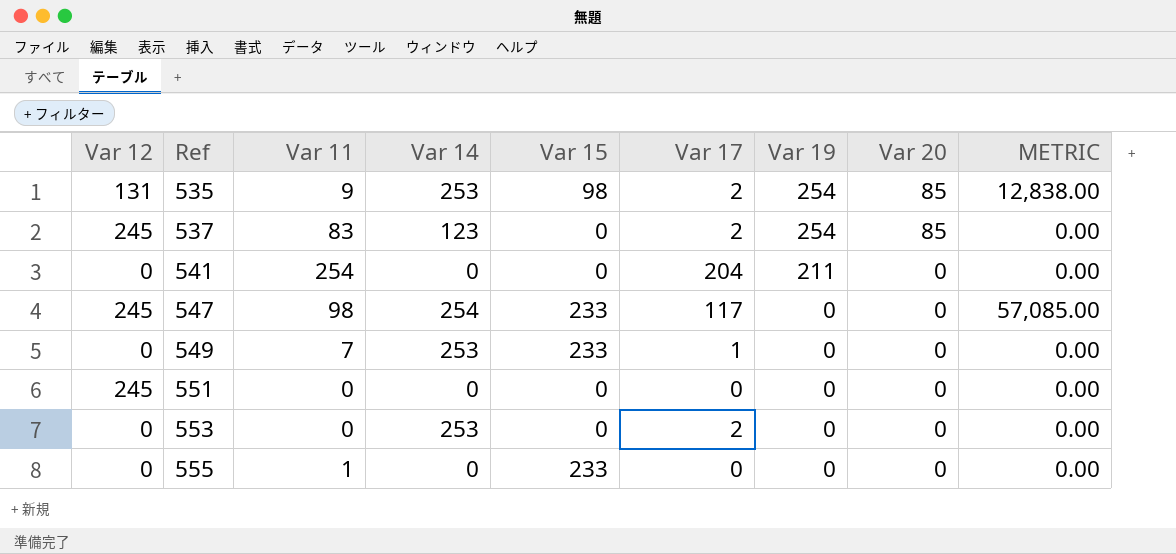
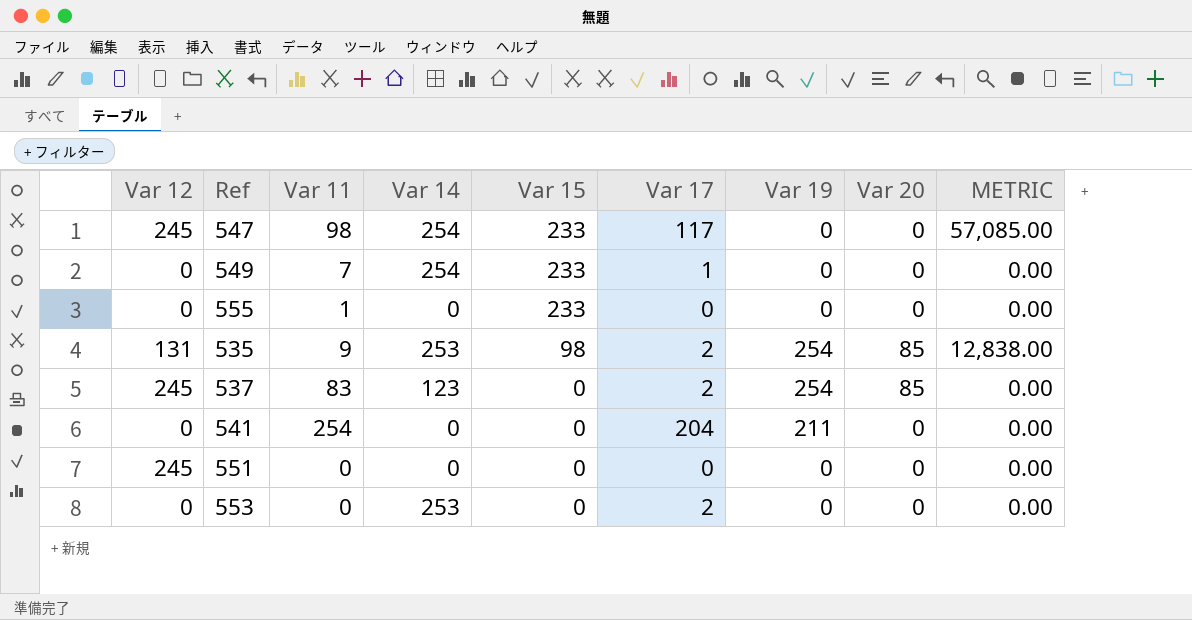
row order: Ref ascending -> Var 15 descending
549 | Var 14: 253 -> 254

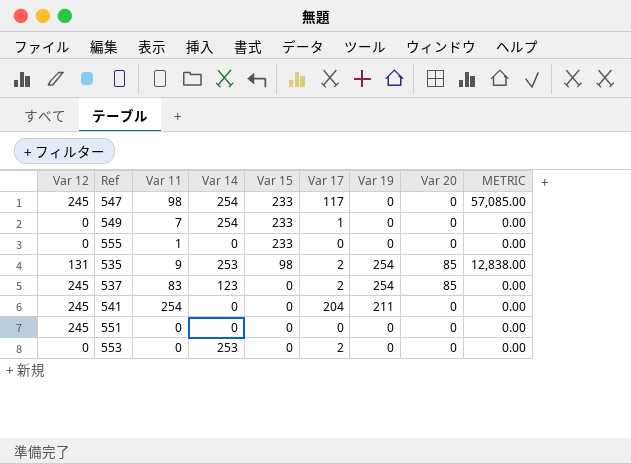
541 | Var 12: 0 -> 245

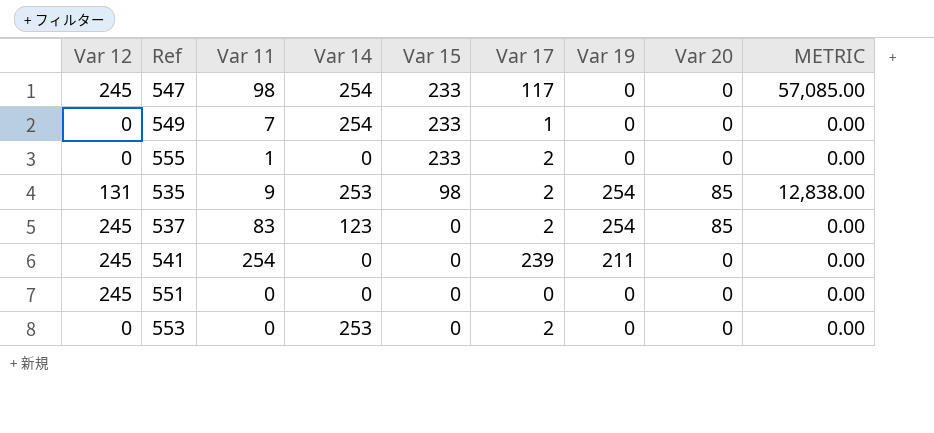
555 | Var 17: 0 -> 2
541 | Var 17: 204 -> 239

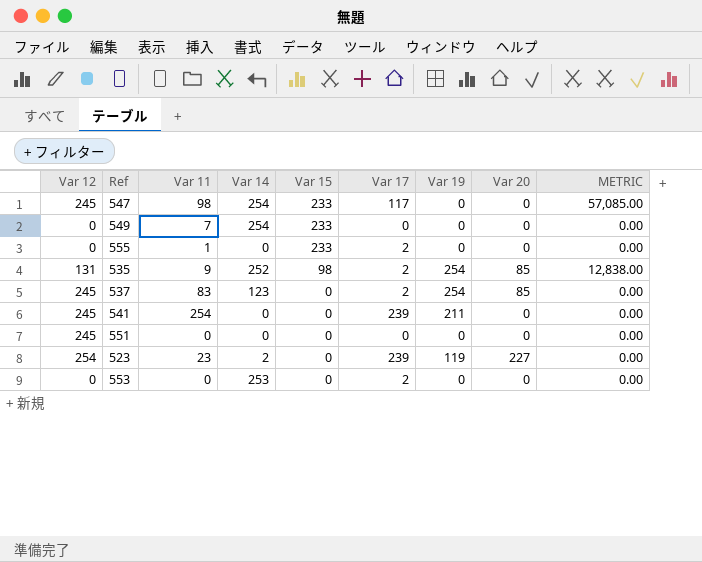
549 | Var 17: 1 -> 0
535 | Var 14: 253 -> 252
row 523: none -> 254 | 23 | 2 | 0 | 239 | 119 | 227 | 0.00

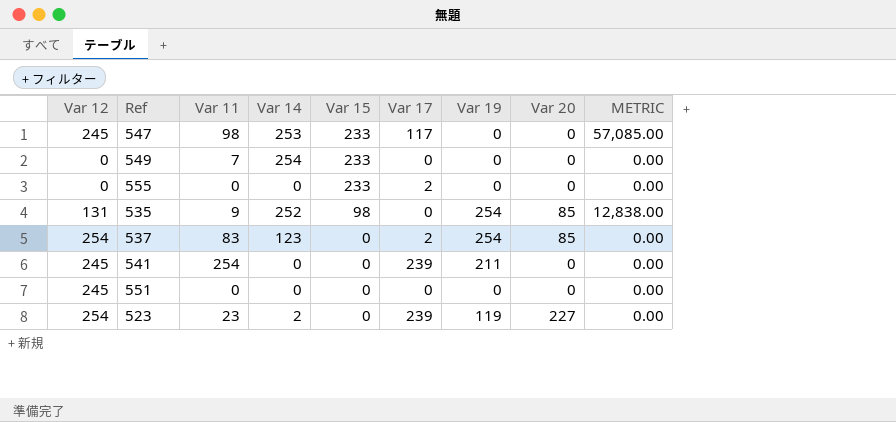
row 553: 0 | 0 | 253 | 0 | 2 | 0 | 0 | 0.00 -> none
547 | Var 14: 254 -> 253
555 | Var 11: 1 -> 0
535 | Var 17: 2 -> 0
537 | Var 12: 245 -> 254

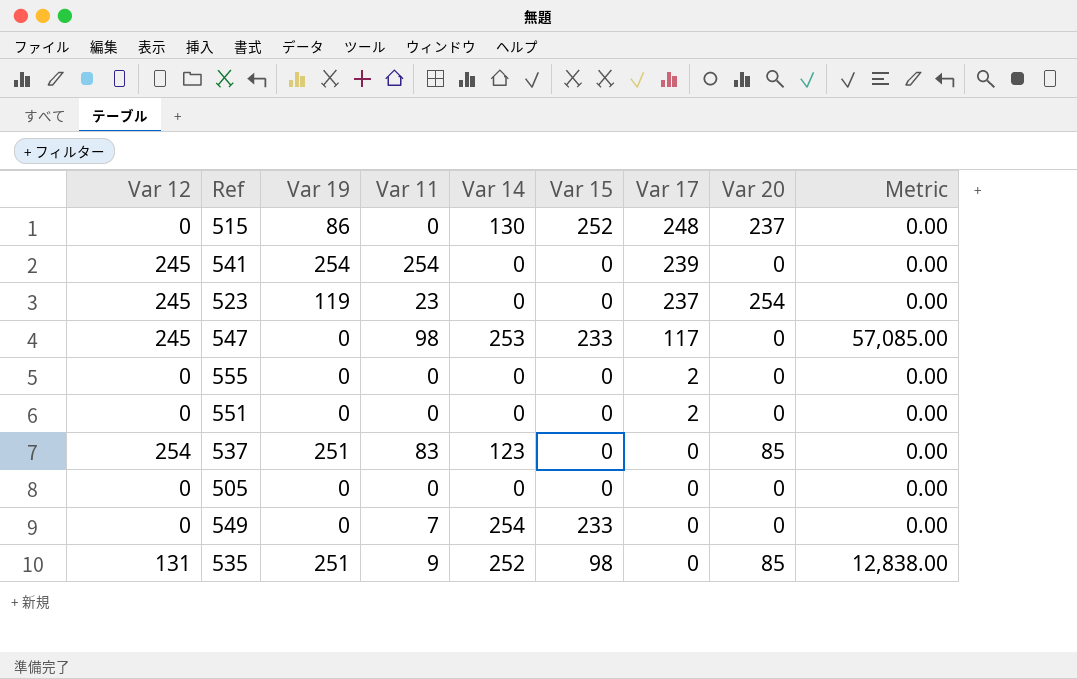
row order: Var 15 descending -> Var 17 descending
column Var 19 | position: 7 -> 3
column name: METRIC -> Metric
row 515: none -> 0 | 86 | 0 | 130 | 252 | 248 | 237 | 0.00
541 | Var 19: 211 -> 254
523 | Var 12: 254 -> 245
523 | Var 14: 2 -> 0
523 | Var 17: 239 -> 237
523 | Var 20: 227 -> 254
555 | Var 15: 233 -> 0
551 | Var 12: 245 -> 0
551 | Var 17: 0 -> 2
537 | Var 19: 254 -> 251
537 | Var 17: 2 -> 0
row 505: none -> 0 | 0 | 0 | 0 | 0 | 0 | 0 | 0.00
535 | Var 19: 254 -> 251

